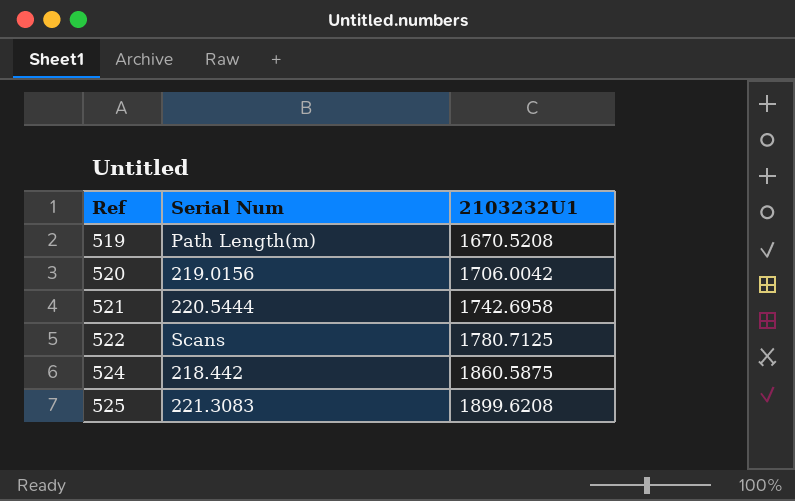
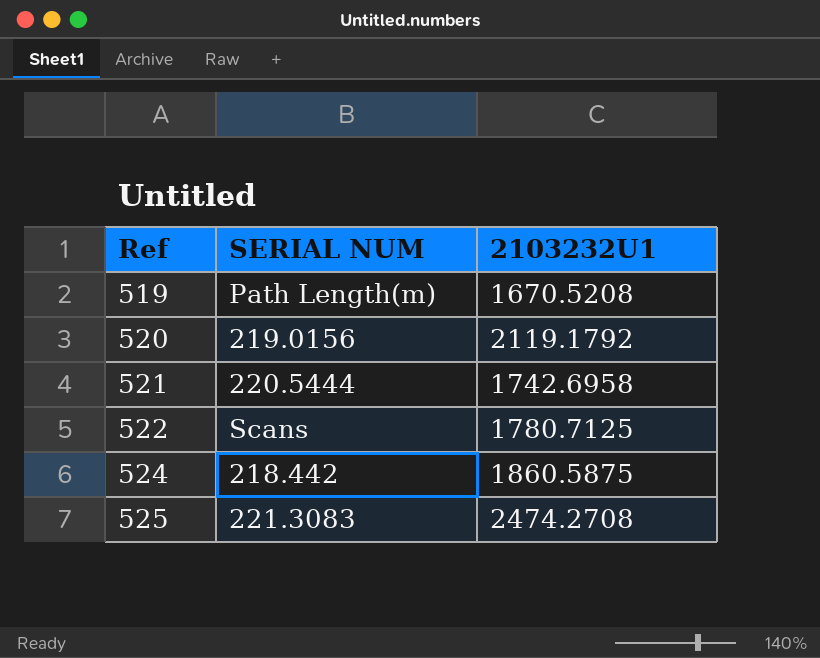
column name: Serial Num -> SERIAL NUM
520 | 2103232U1: 1706.0042 -> 2119.1792
525 | 2103232U1: 1899.6208 -> 2474.2708

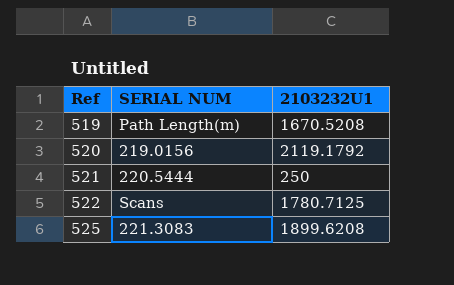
row 524: 218.442 | 1860.5875 -> none
521 | 2103232U1: 1742.6958 -> 250
525 | 2103232U1: 2474.2708 -> 1899.6208

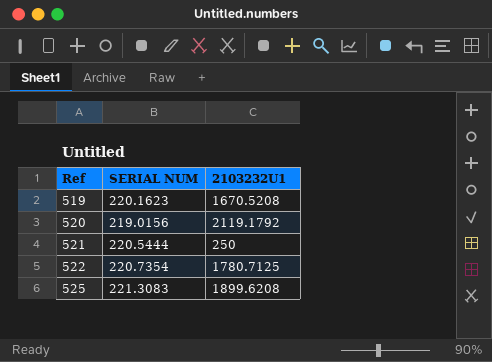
519 | SERIAL NUM: Path Length(m) -> 220.1623
522 | SERIAL NUM: Scans -> 220.7354

